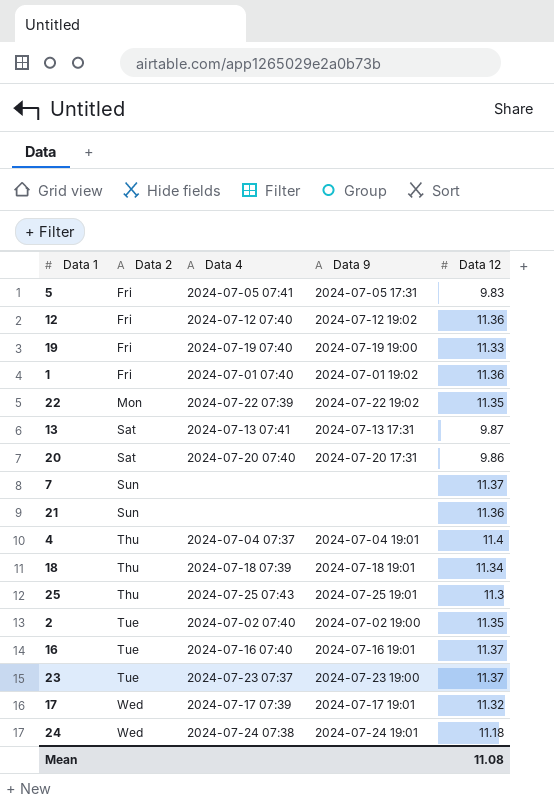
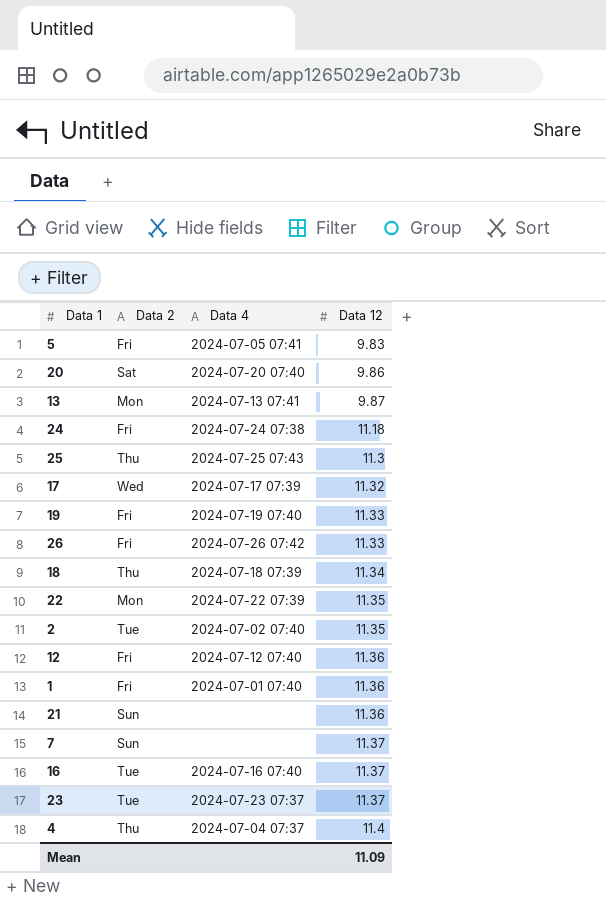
row order: Data 2 ascending -> Data 12 ascending
column Data 9 | position: 4 -> none
13 | Data 2: Sat -> Mon
24 | Data 2: Wed -> Fri
row 26: none -> Fri | 2024-07-26 07:42 | 11.33
Mean | Data 12: 11.08 -> 11.09

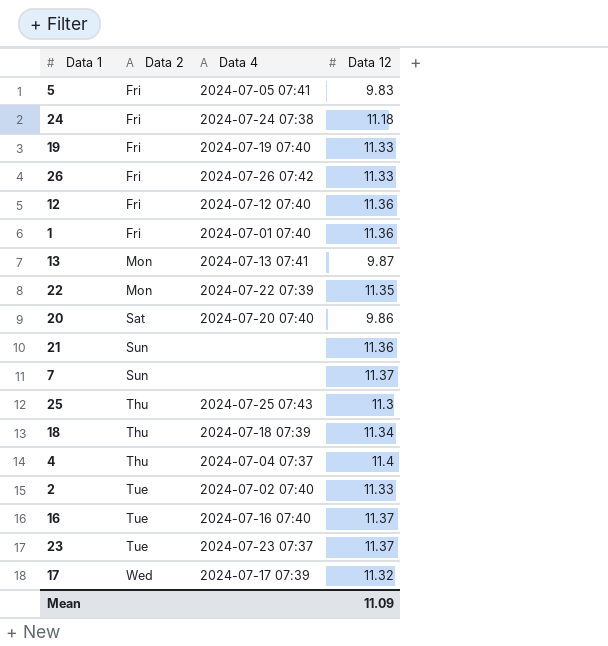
row order: Data 12 ascending -> Data 2 ascending
2 | Data 12: 11.35 -> 11.33

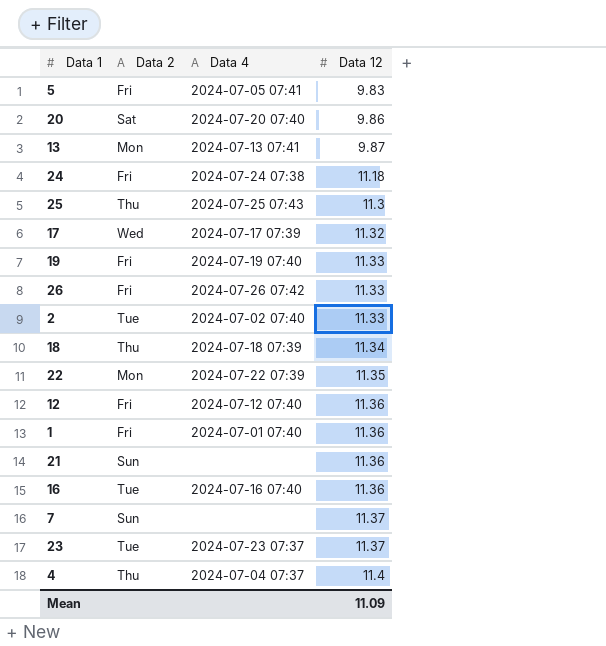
row order: Data 2 ascending -> Data 12 ascending
16 | Data 12: 11.37 -> 11.36

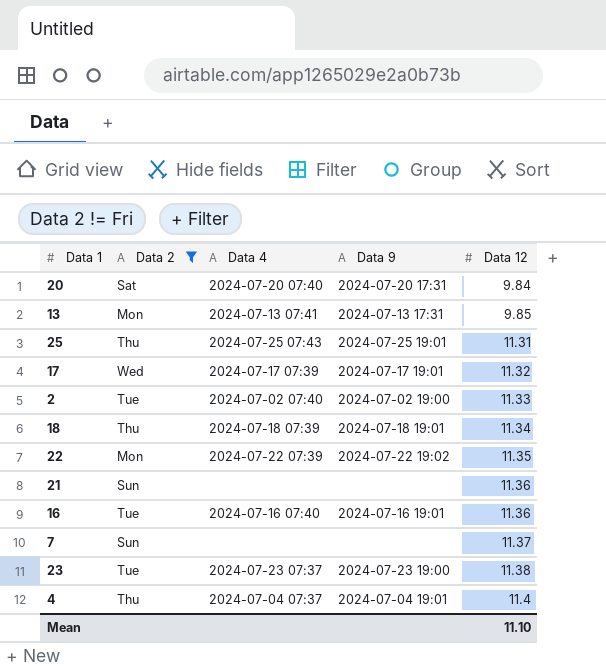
filter: none -> Data 2 != Fri
column Data 9 | position: none -> 4
20 | Data 12: 9.86 -> 9.84
13 | Data 12: 9.87 -> 9.85
25 | Data 12: 11.3 -> 11.31
23 | Data 12: 11.37 -> 11.38
Mean | Data 12: 11.09 -> 11.10

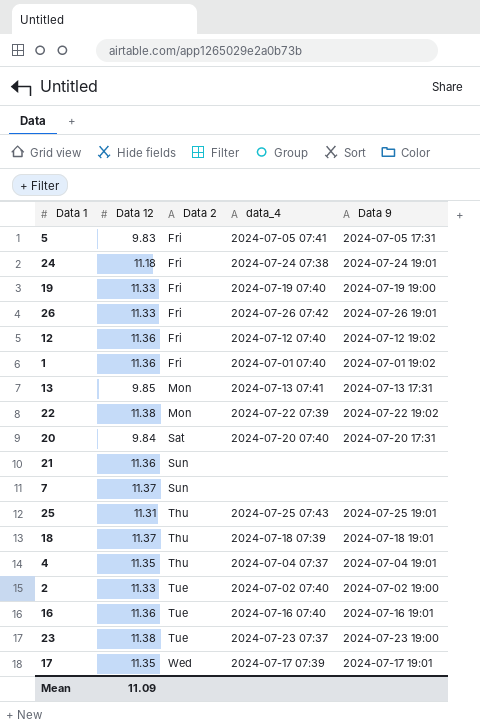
filter: Data 2 != Fri -> none
row order: Data 12 ascending -> Data 2 ascending
column Data 12 | position: 5 -> 2
column name: Data 4 -> data_4
22 | Data 12: 11.35 -> 11.38
18 | Data 12: 11.34 -> 11.37
4 | Data 12: 11.4 -> 11.35
17 | Data 12: 11.32 -> 11.35
Mean | Data 12: 11.10 -> 11.09

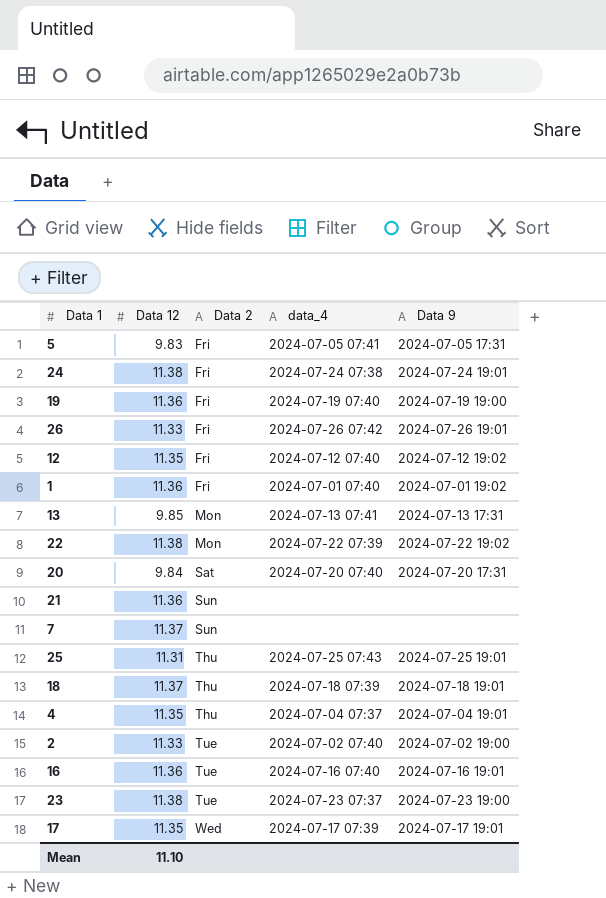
24 | Data 12: 11.18 -> 11.38
19 | Data 12: 11.33 -> 11.36
12 | Data 12: 11.36 -> 11.35
Mean | Data 12: 11.09 -> 11.10

